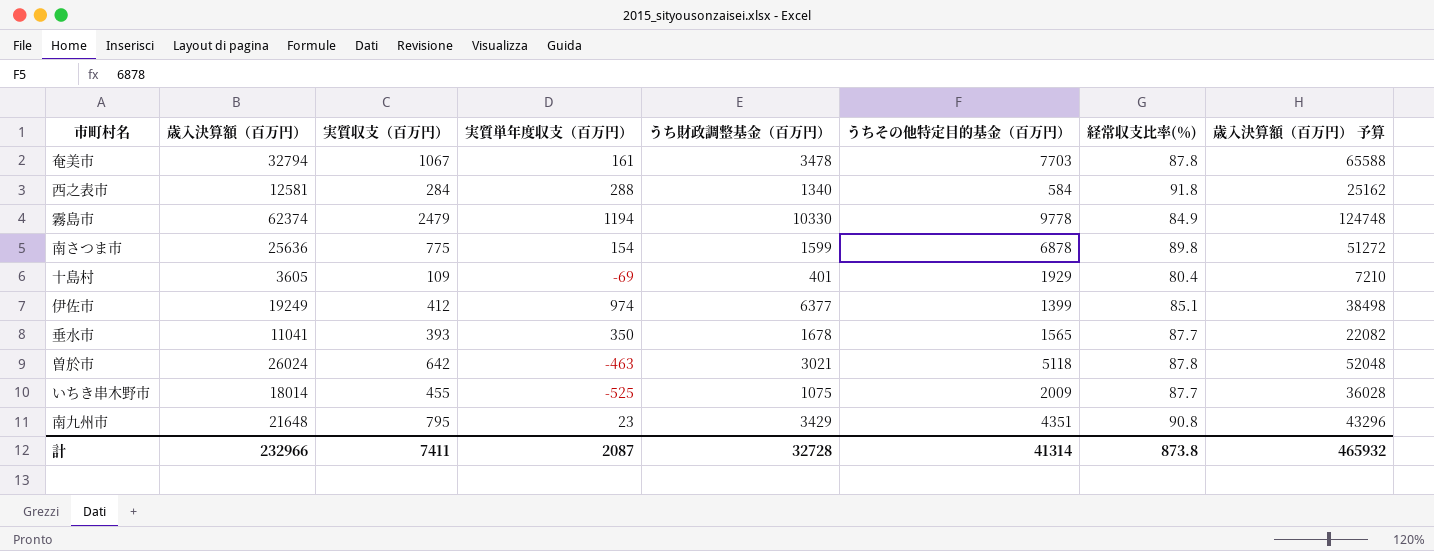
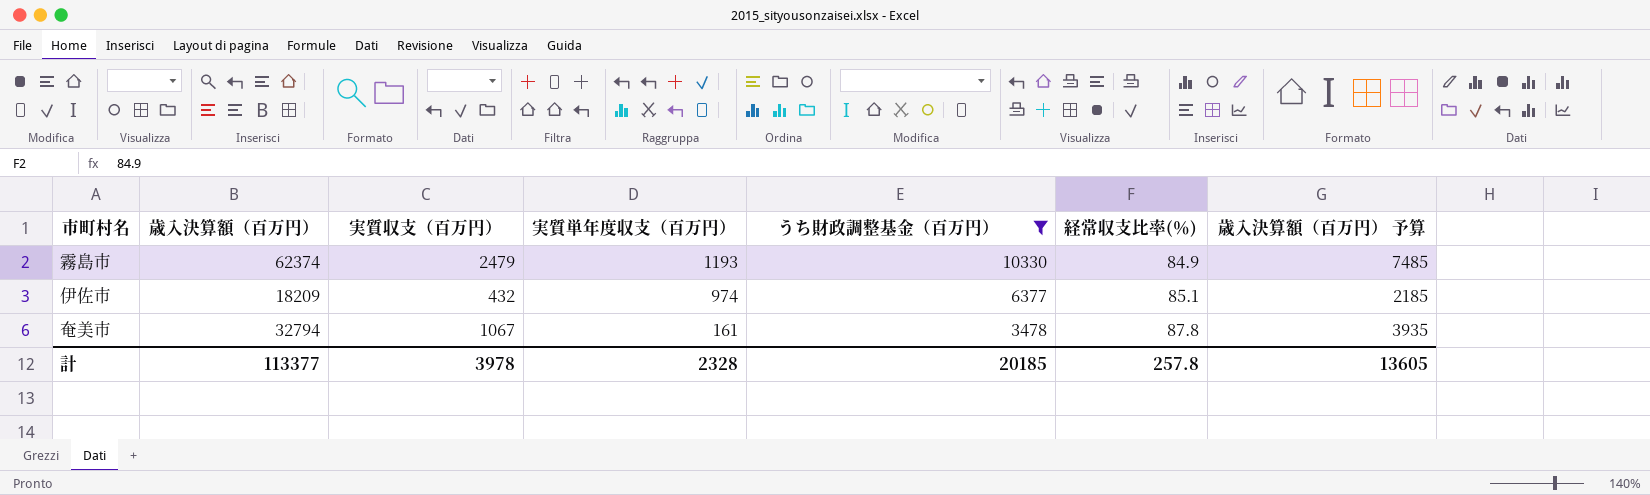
filter: none -> うち財政調整基金（百万円） >= 3478
row order: none -> 実質単年度収支（百万円） descending
column うちその他特定目的基金（百万円） | position: 6 -> none
column 歳入決算額（百万円） 予算 | formula: [歳入決算額（百万円）] * 2 -> [歳入決算額（百万円）] * 0.12
霧島市 | 実質単年度収支（百万円）: 1194 -> 1193
伊佐市 | 歳入決算額（百万円）: 19249 -> 18209
伊佐市 | 実質収支（百万円）: 412 -> 432
計 | 歳入決算額（百万円）: 232966 -> 113377
計 | 実質収支（百万円）: 7411 -> 3978
計 | 実質単年度収支（百万円）: 2087 -> 2328
計 | うち財政調整基金（百万円）: 32728 -> 20185
計 | 経常収支比率(％): 873.8 -> 257.8
計 | 歳入決算額（百万円） 予算: 465932 -> 13605

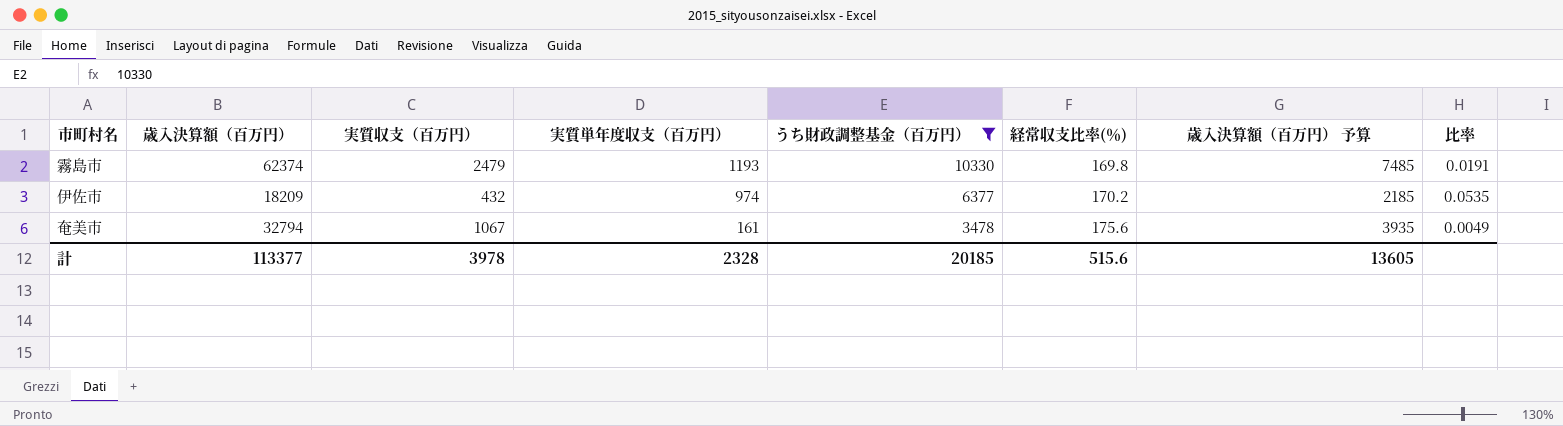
column 比率 | formula: none -> [実質単年度収支（百万円）] / [歳入決算額（百万円）]
霧島市 | 経常収支比率(％): 84.9 -> 169.8
伊佐市 | 経常収支比率(％): 85.1 -> 170.2
奄美市 | 経常収支比率(％): 87.8 -> 175.6
計 | 経常収支比率(％): 257.8 -> 515.6

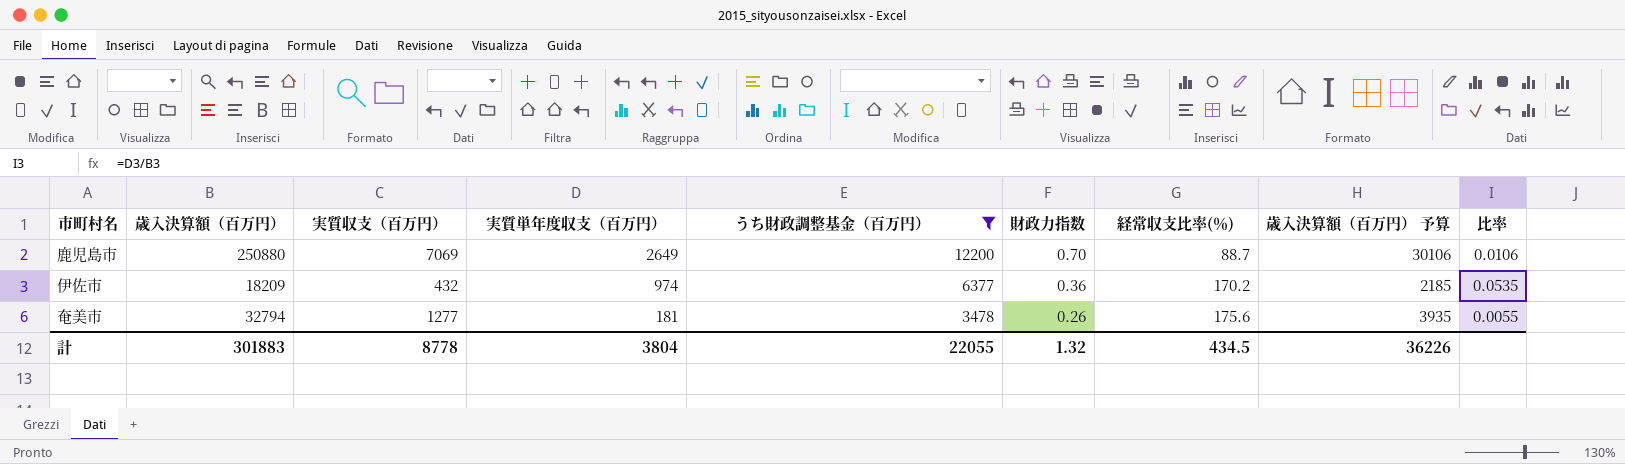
column 財政力指数 | position: none -> 6
row 霧島市: 62374 | 2479 | 1193 | 10330 | 169.8 | 7485 | 0.0191 -> none
row 鹿児島市: none -> 250880 | 7069 | 2649 | 12200 | 0.70 | 88.7 | 30106 | 0.0106
奄美市 | 実質収支（百万円）: 1067 -> 1277
奄美市 | 実質単年度収支（百万円）: 161 -> 181
奄美市 | 比率: 0.0049 -> 0.0055
計 | 歳入決算額（百万円）: 113377 -> 301883
計 | 実質収支（百万円）: 3978 -> 8778
計 | 実質単年度収支（百万円）: 2328 -> 3804
計 | うち財政調整基金（百万円）: 20185 -> 22055
計 | 経常収支比率(％): 515.6 -> 434.5
計 | 歳入決算額（百万円） 予算: 13605 -> 36226

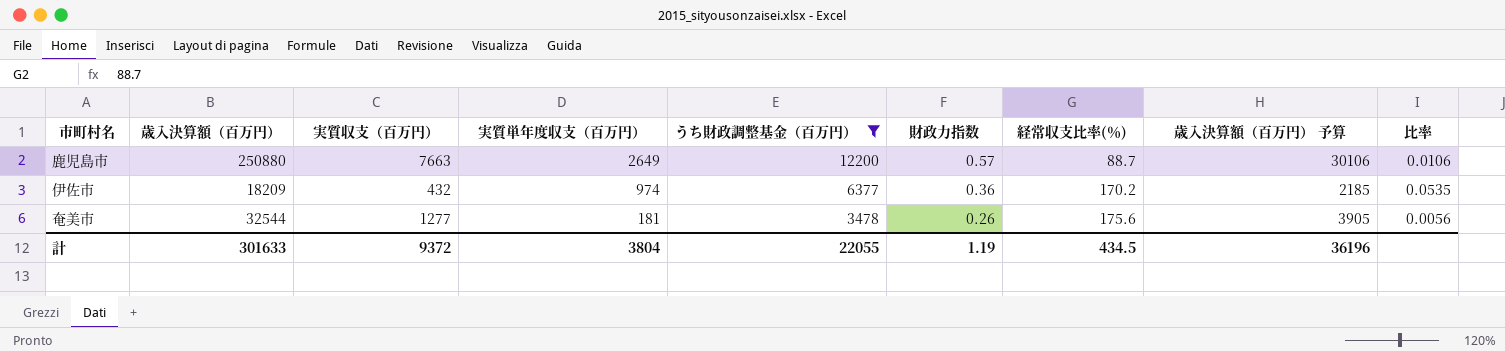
鹿児島市 | 実質収支（百万円）: 7069 -> 7663
鹿児島市 | 財政力指数: 0.70 -> 0.57
奄美市 | 歳入決算額（百万円）: 32794 -> 32544
奄美市 | 歳入決算額（百万円） 予算: 3935 -> 3905
奄美市 | 比率: 0.0055 -> 0.0056
計 | 歳入決算額（百万円）: 301883 -> 301633
計 | 実質収支（百万円）: 8778 -> 9372
計 | 財政力指数: 1.32 -> 1.19
計 | 歳入決算額（百万円） 予算: 36226 -> 36196

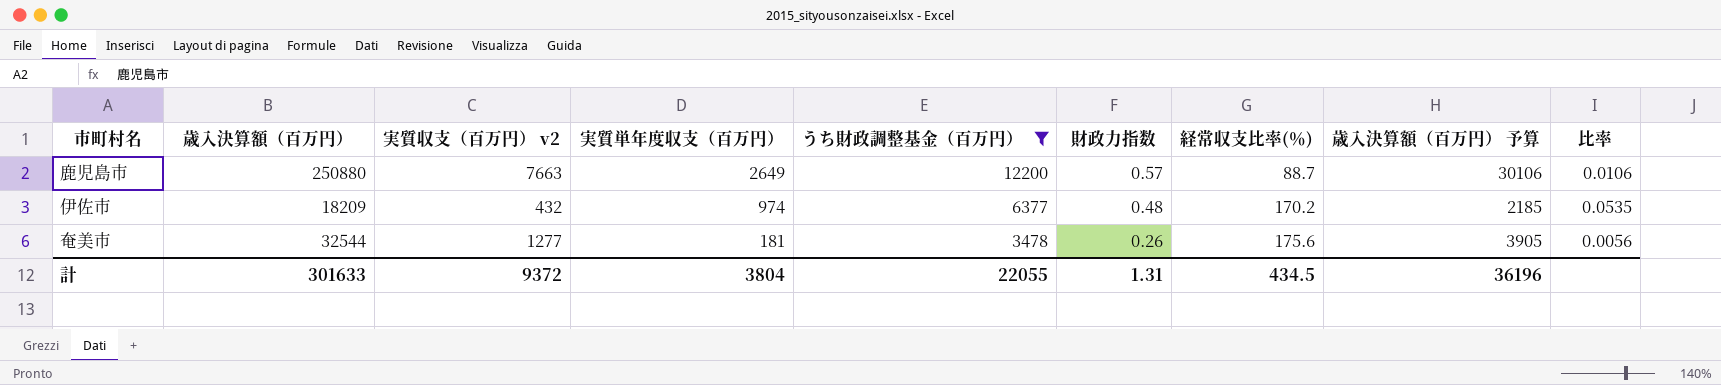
column name: 実質収支（百万円） -> 実質収支（百万円） v2
伊佐市 | 財政力指数: 0.36 -> 0.48
計 | 財政力指数: 1.19 -> 1.31

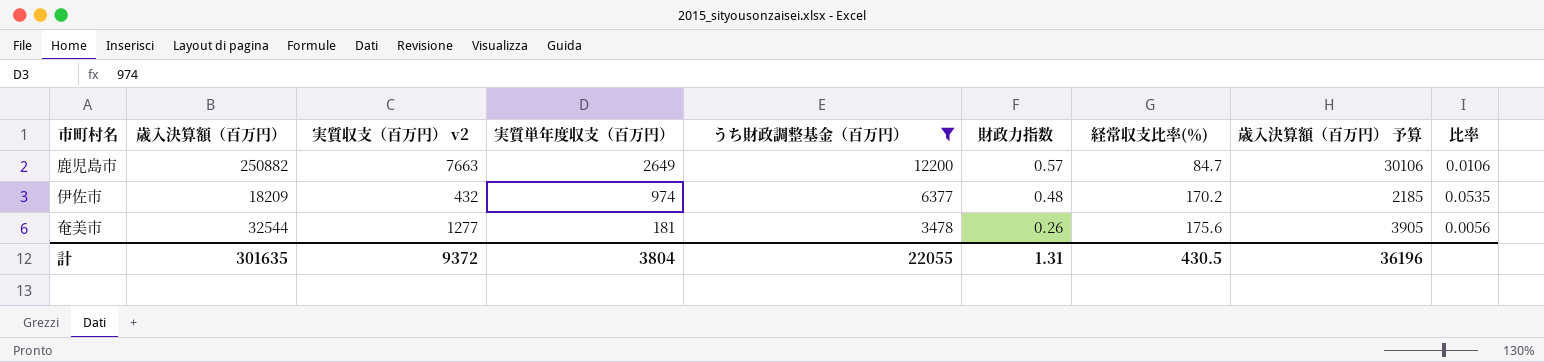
鹿児島市 | 歳入決算額（百万円）: 250880 -> 250882
鹿児島市 | 経常収支比率(％): 88.7 -> 84.7
計 | 歳入決算額（百万円）: 301633 -> 301635
計 | 経常収支比率(％): 434.5 -> 430.5

